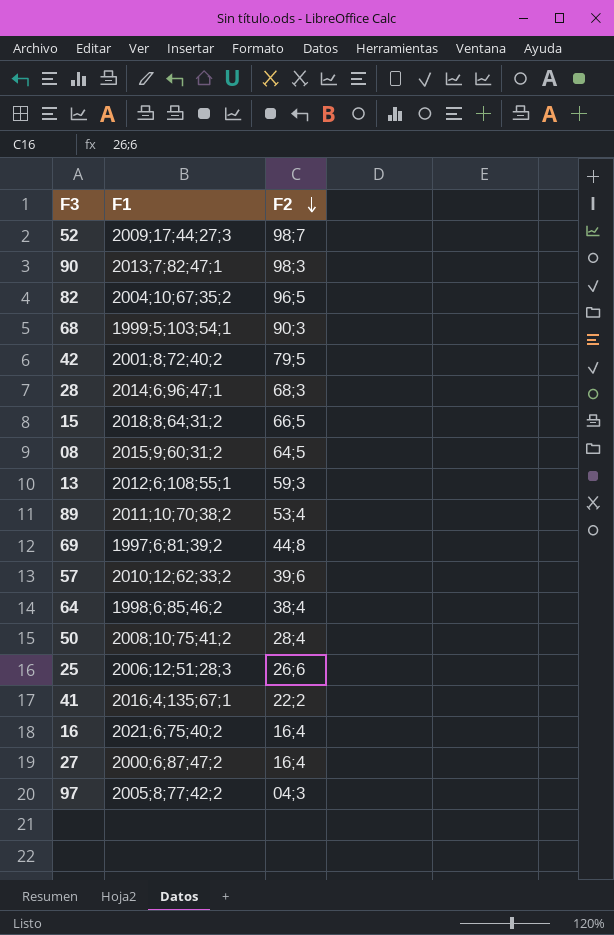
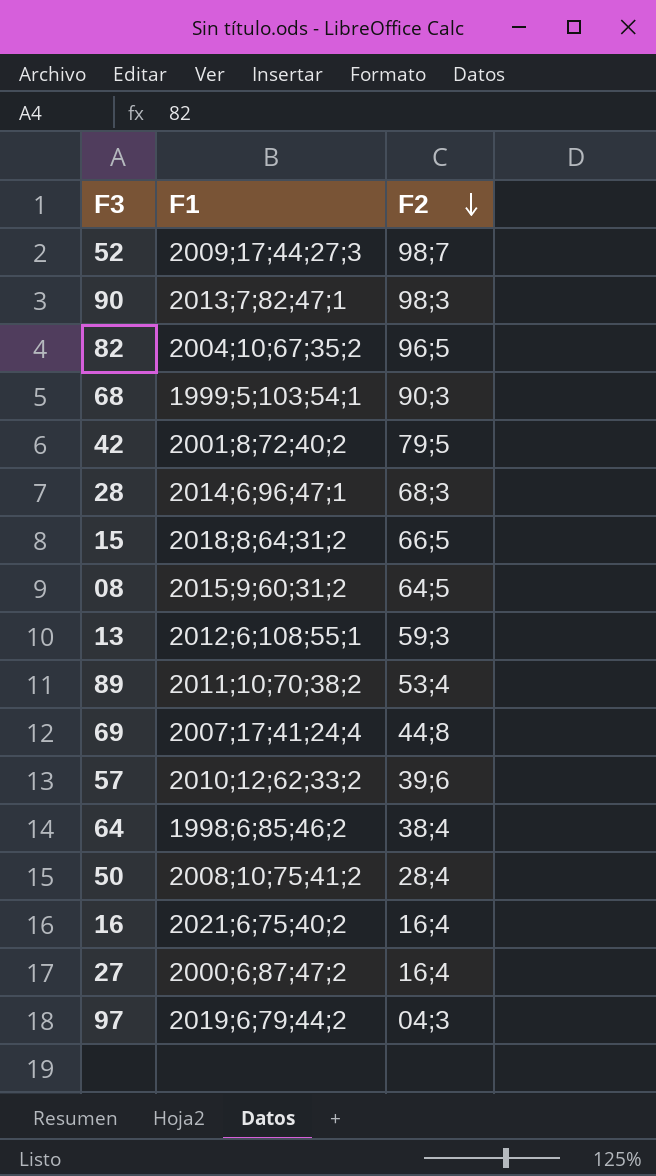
row 25: 2006;12;51;28;3 | 26;6 -> none
row 41: 2016;4;135;67;1 | 22;2 -> none
69 | F1: 1997;6;81;39;2 -> 2007;17;41;24;4
97 | F1: 2005;8;77;42;2 -> 2019;6;79;44;2

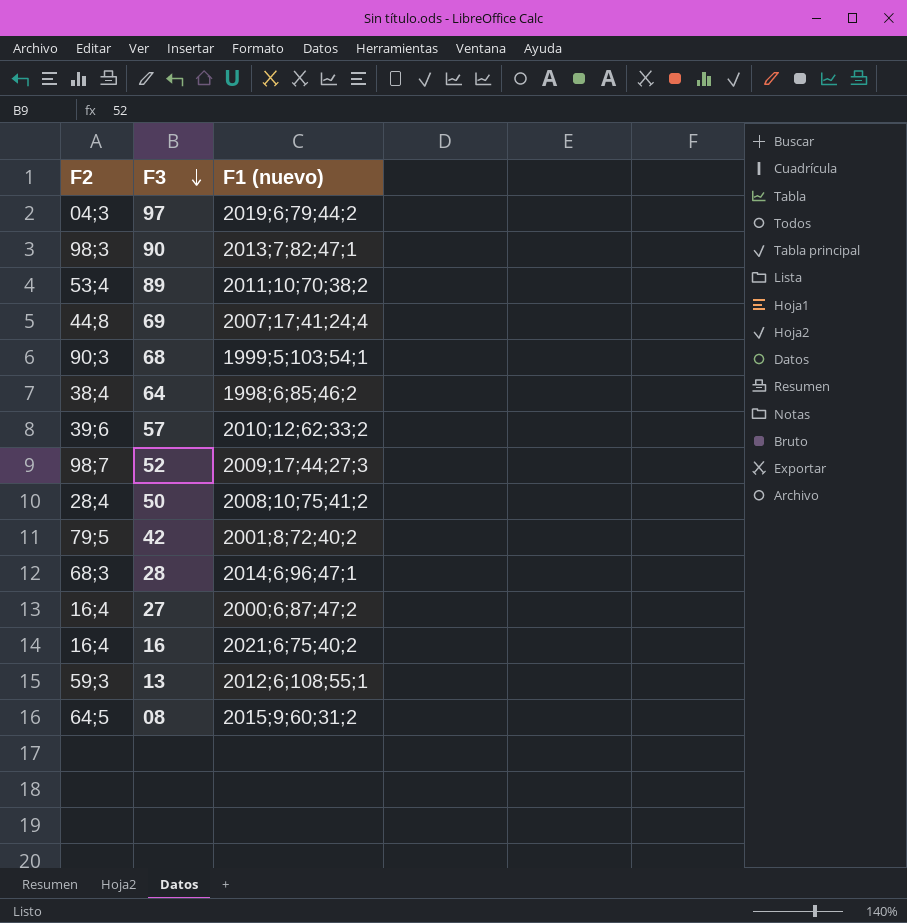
row order: F2 descending -> F3 descending
column F2 | position: 3 -> 1
column name: F1 -> F1 (nuevo)
row 82: 2004;10;67;35;2 | 96;5 -> none
row 15: 2018;8;64;31;2 | 66;5 -> none

